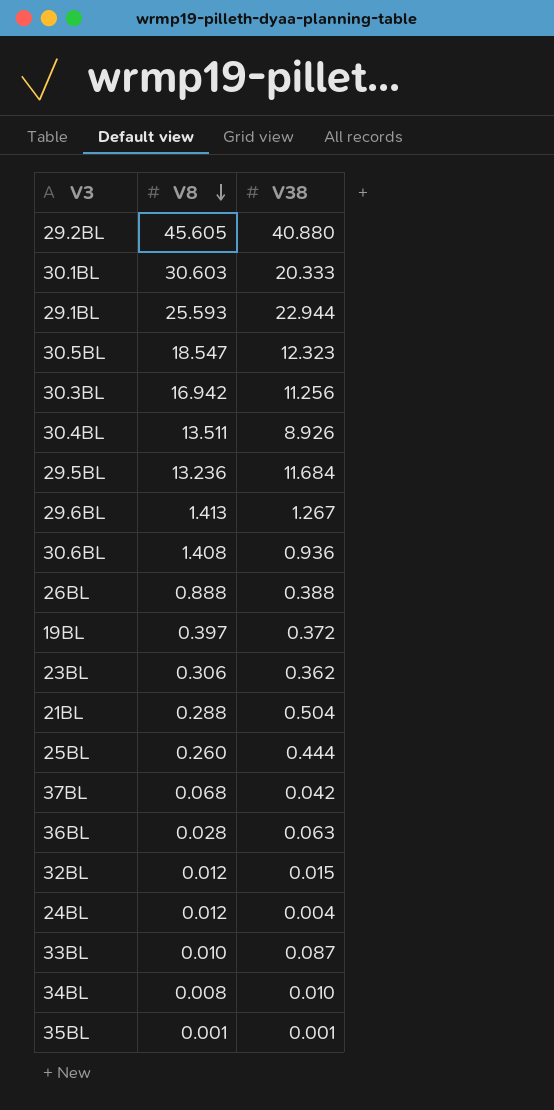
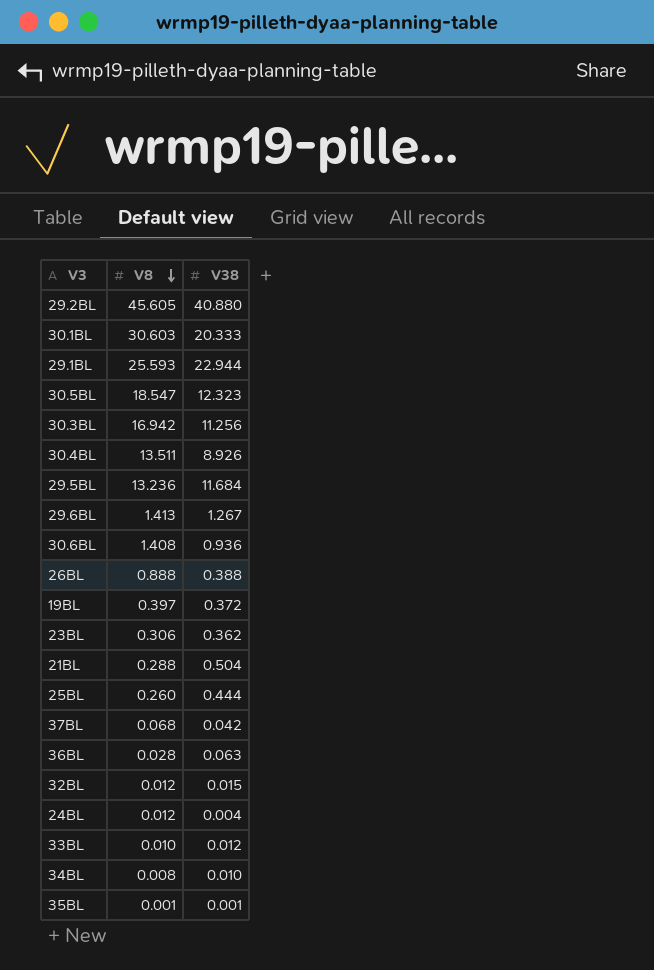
33BL | V38: 0.087 -> 0.012

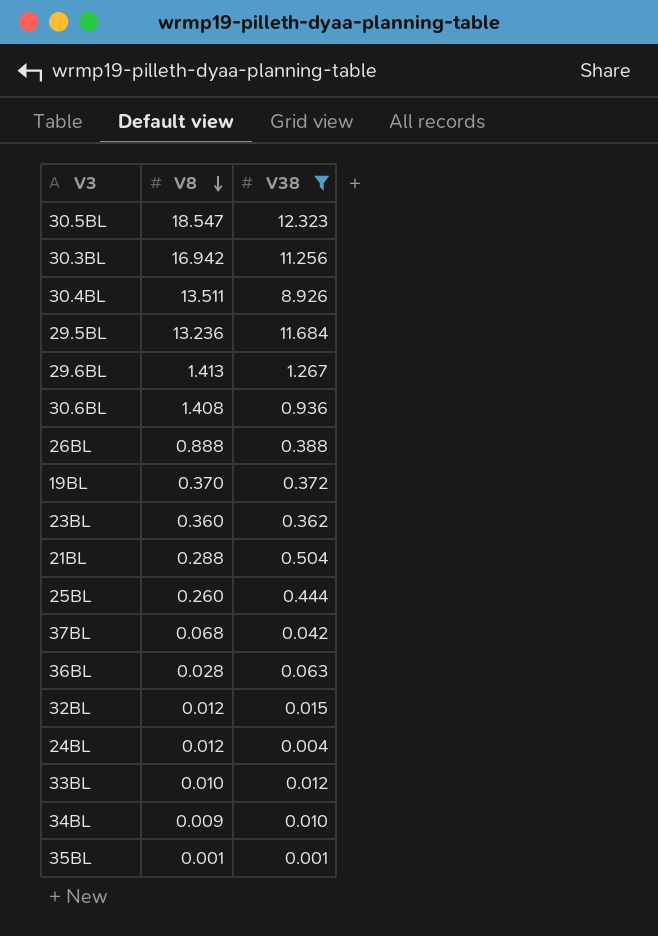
filter: none -> V38 <= 12.323
19BL | V8: 0.397 -> 0.370
23BL | V8: 0.306 -> 0.360
34BL | V8: 0.008 -> 0.009

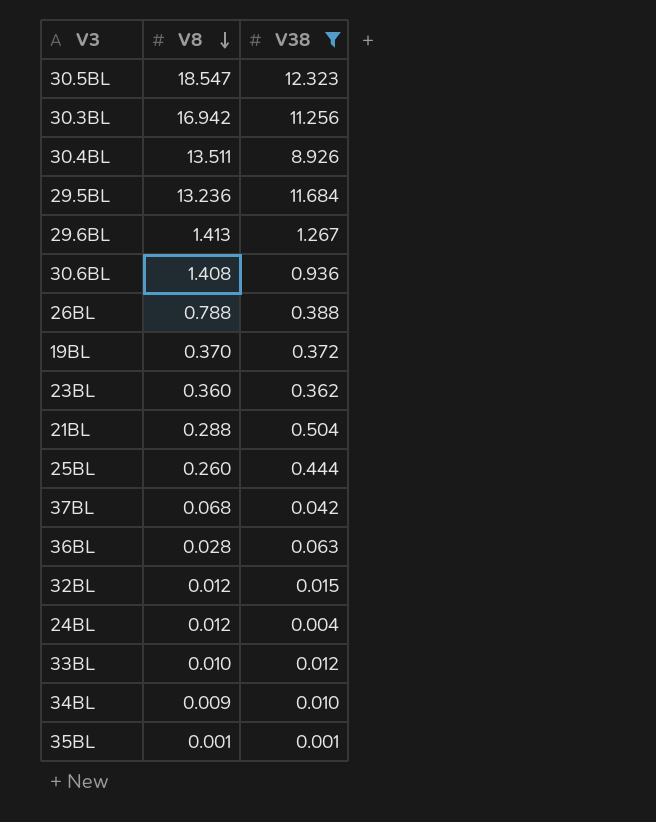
26BL | V8: 0.888 -> 0.788

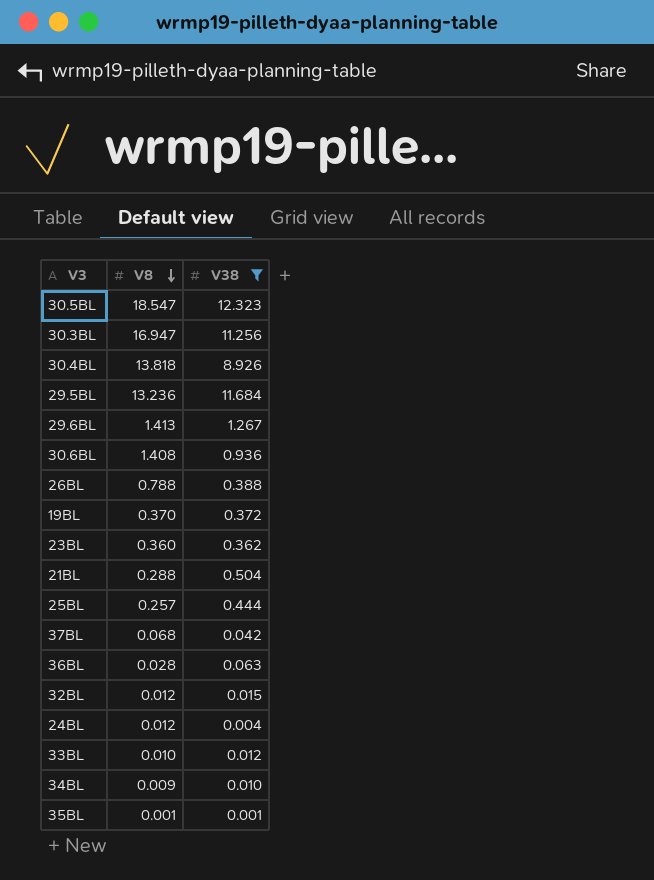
30.3BL | V8: 16.942 -> 16.947
30.4BL | V8: 13.511 -> 13.818
25BL | V8: 0.260 -> 0.257

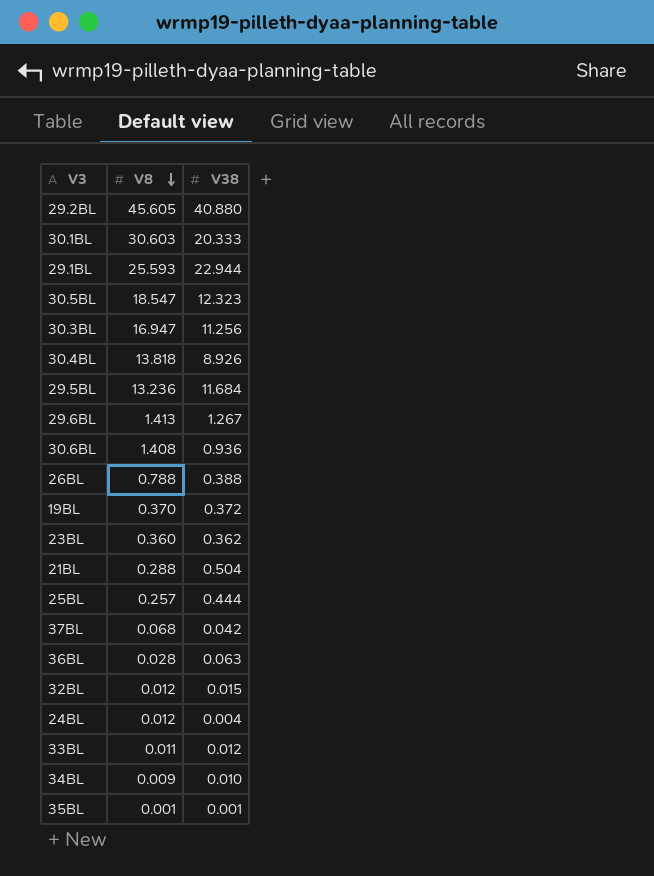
filter: V38 <= 12.323 -> none
33BL | V8: 0.010 -> 0.011

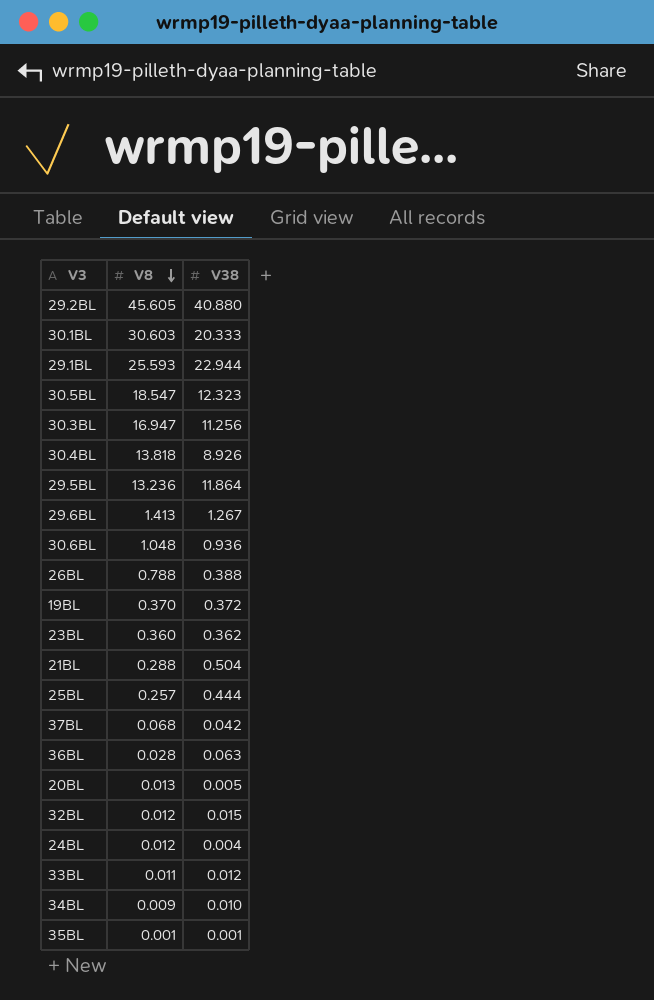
29.5BL | V38: 11.684 -> 11.864
30.6BL | V8: 1.408 -> 1.048
row 20BL: none -> 0.013 | 0.005

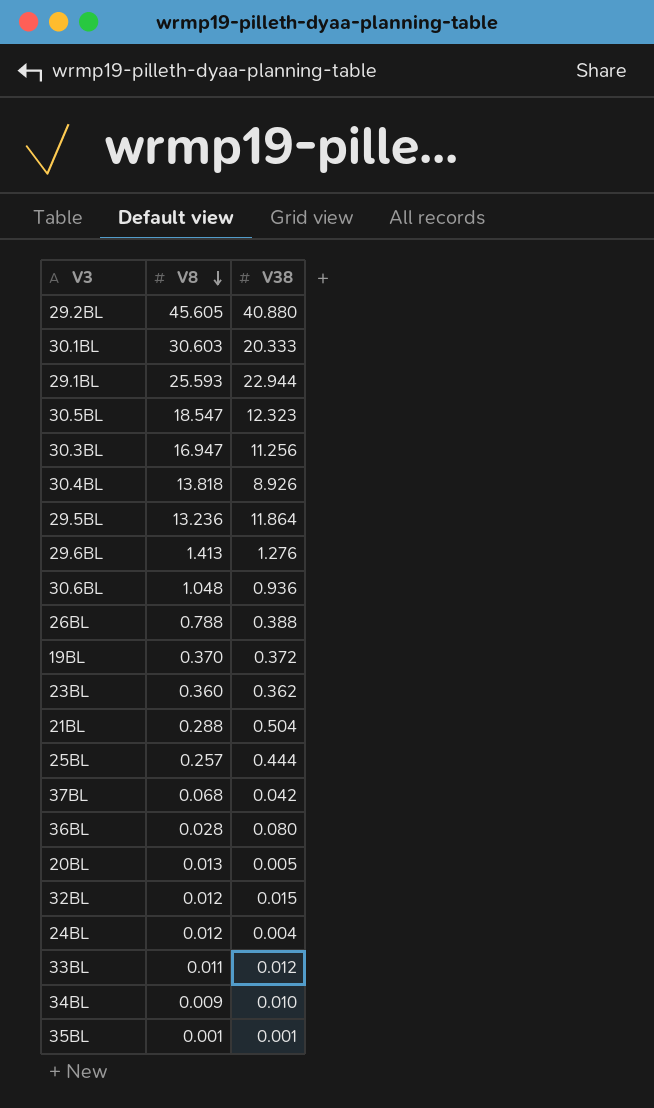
29.6BL | V38: 1.267 -> 1.276
36BL | V38: 0.063 -> 0.080

